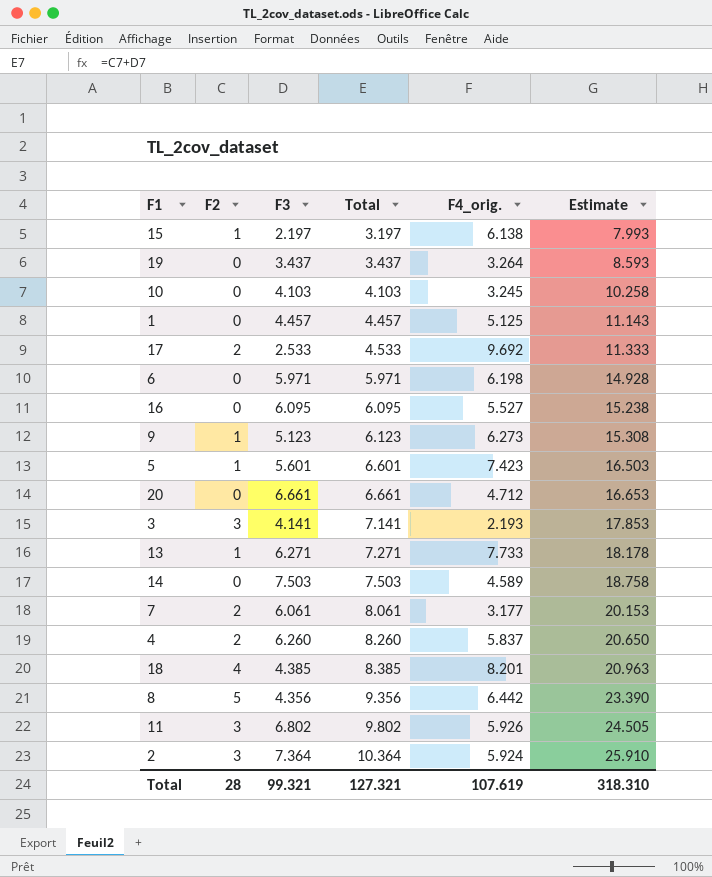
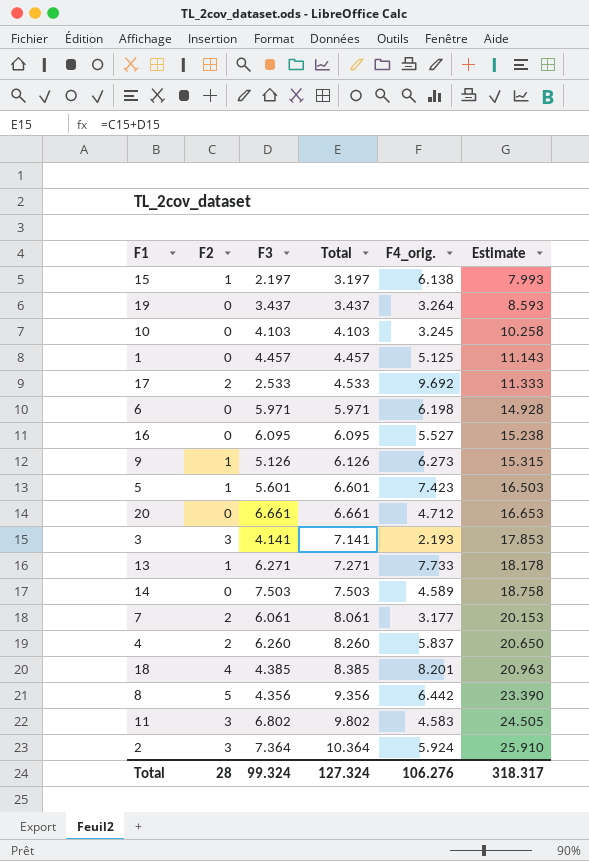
9 | F3: 5.123 -> 5.126
9 | Total: 6.123 -> 6.126
9 | Estimate: 15.308 -> 15.315
11 | F4_orig.: 5.926 -> 4.583
Total | F3: 99.321 -> 99.324
Total | Total: 127.321 -> 127.324
Total | F4_orig.: 107.619 -> 106.276
Total | Estimate: 318.310 -> 318.317

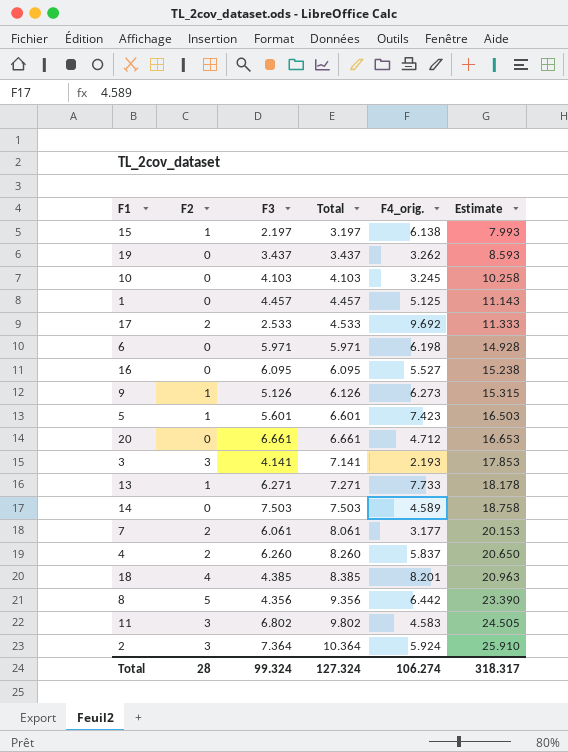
19 | F4_orig.: 3.264 -> 3.262
Total | F4_orig.: 106.276 -> 106.274

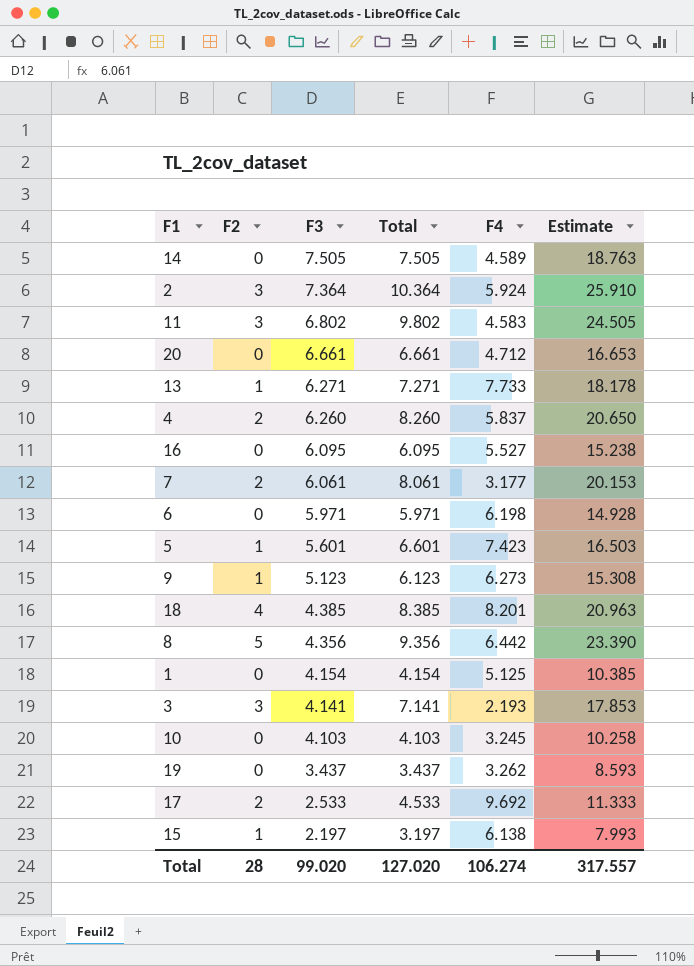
row order: Total ascending -> F3 descending
column name: F4_orig. -> F4
14 | F3: 7.503 -> 7.505
14 | Total: 7.503 -> 7.505
14 | Estimate: 18.758 -> 18.763
9 | F3: 5.126 -> 5.123
9 | Total: 6.126 -> 6.123
9 | Estimate: 15.315 -> 15.308
1 | F3: 4.457 -> 4.154
1 | Total: 4.457 -> 4.154
1 | Estimate: 11.143 -> 10.385
Total | F3: 99.324 -> 99.020
Total | Total: 127.324 -> 127.020
Total | Estimate: 318.317 -> 317.557

